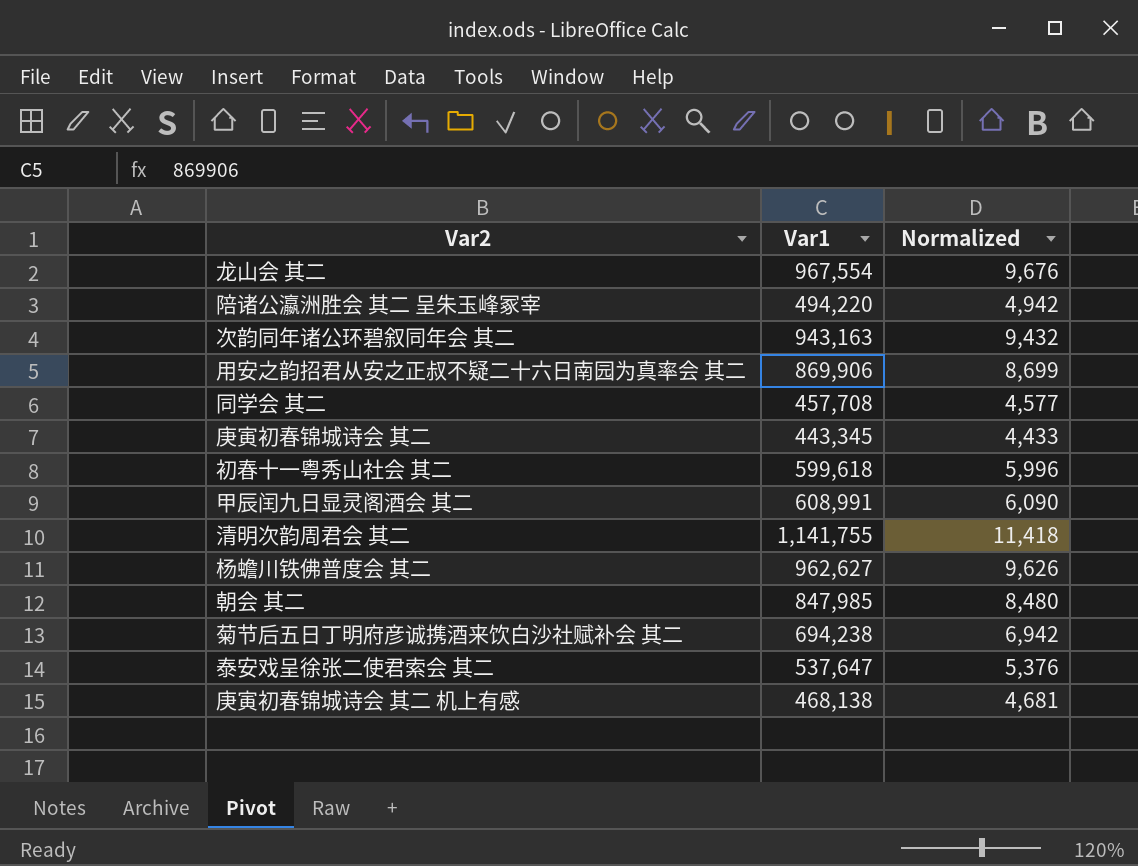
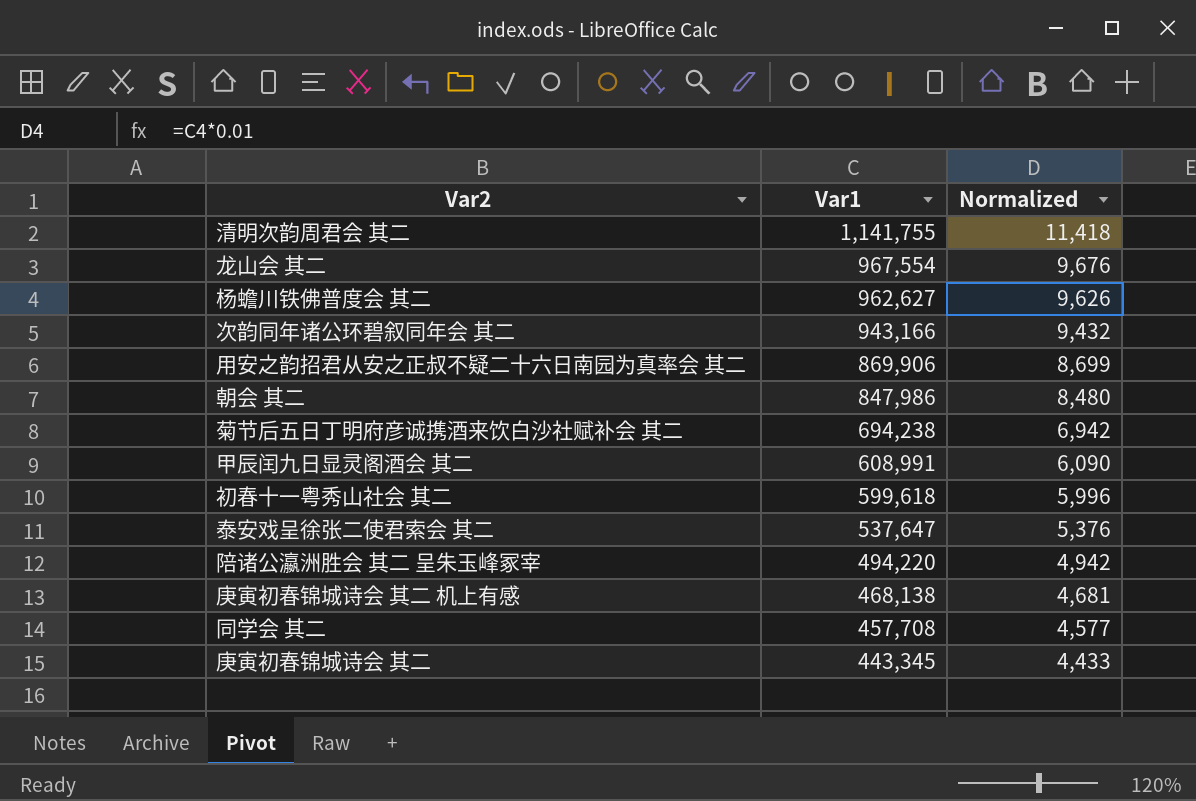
row order: none -> Var1 descending
次韵同年诸公环碧叙同年会 其二 | Var1: 943,163 -> 943,166
朝会 其二 | Var1: 847,985 -> 847,986

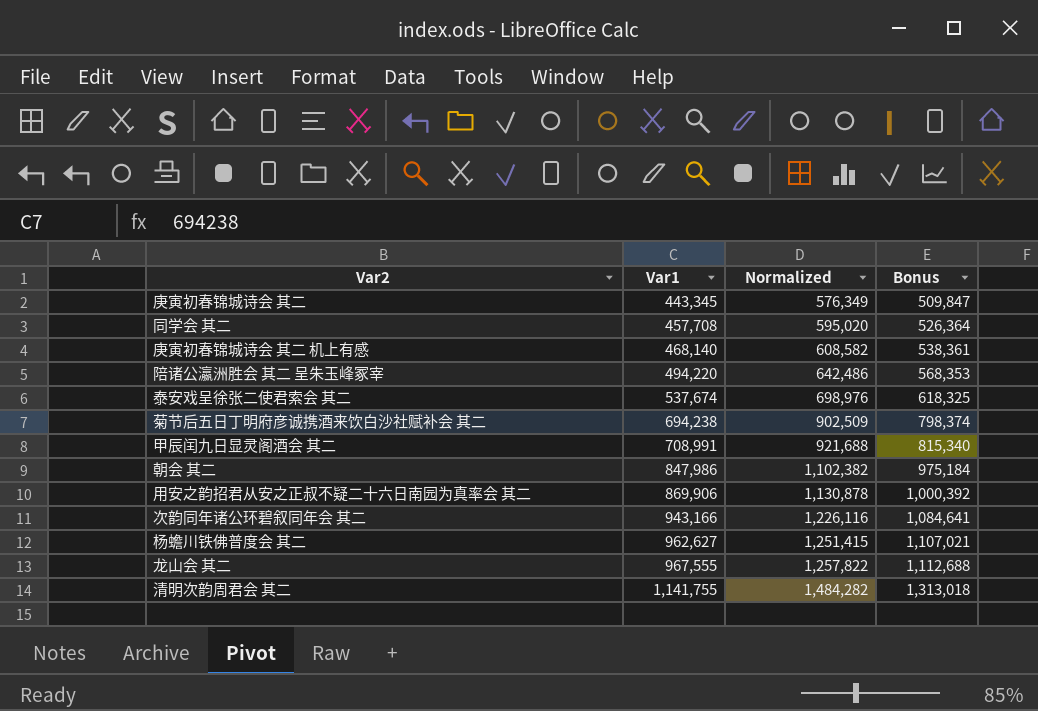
row order: Var1 descending -> Var1 ascending
column Normalized | formula: [Var1] * 0.01 -> [Var1] * 1.3
column Bonus | formula: none -> [Var1] * 1.15
row 初春十一粤秀山社会 其二: 599,618 | 5,996 -> none
庚寅初春锦城诗会 其二 机上有感 | Var1: 468,138 -> 468,140
泰安戏呈徐张二使君索会 其二 | Var1: 537,647 -> 537,674
甲辰闰九日显灵阁酒会 其二 | Var1: 608,991 -> 708,991
龙山会 其二 | Var1: 967,554 -> 967,555

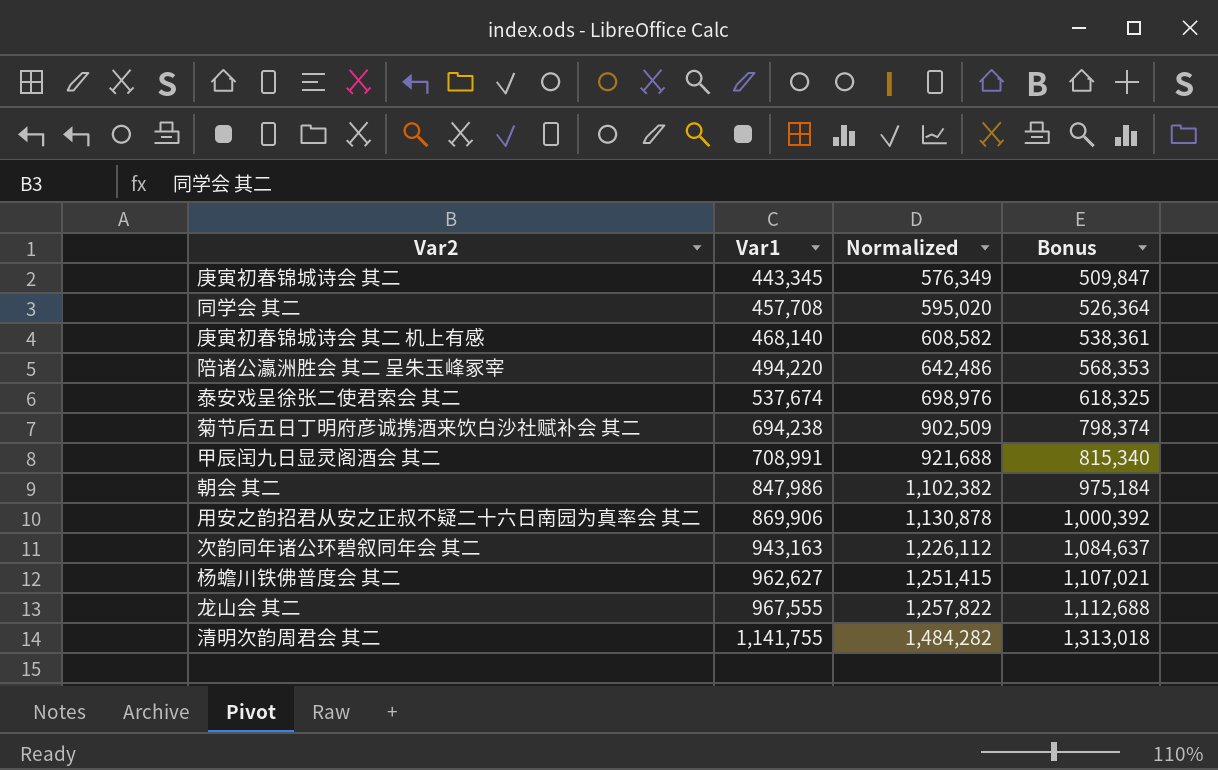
次韵同年诸公环碧叙同年会 其二 | Var1: 943,166 -> 943,163
次韵同年诸公环碧叙同年会 其二 | Normalized: 1,226,116 -> 1,226,112
次韵同年诸公环碧叙同年会 其二 | Bonus: 1,084,641 -> 1,084,637

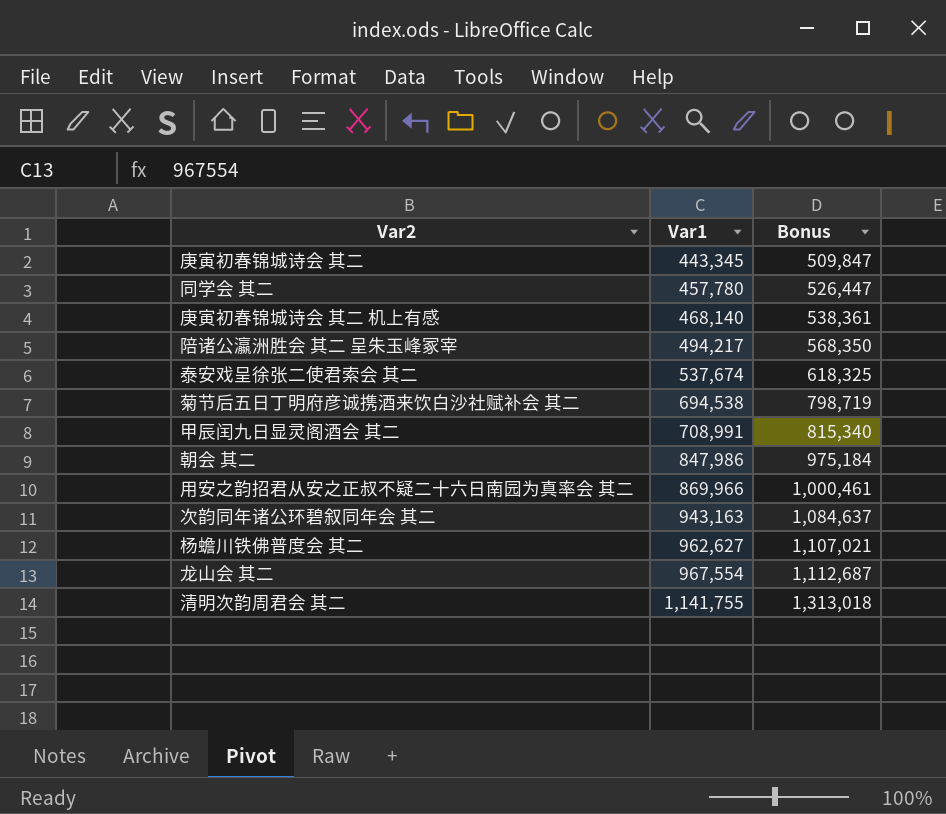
column Normalized | formula: [Var1] * 1.3 -> none
同学会 其二 | Var1: 457,708 -> 457,780
同学会 其二 | Bonus: 526,364 -> 526,447
陪诸公瀛洲胜会 其二 呈朱玉峰冢宰 | Var1: 494,220 -> 494,217
陪诸公瀛洲胜会 其二 呈朱玉峰冢宰 | Bonus: 568,353 -> 568,350
菊节后五日丁明府彦诚携酒来饮白沙社赋补会 其二 | Var1: 694,238 -> 694,538
菊节后五日丁明府彦诚携酒来饮白沙社赋补会 其二 | Bonus: 798,374 -> 798,719
用安之韵招君从安之正叔不疑二十六日南园为真率会 其二 | Var1: 869,906 -> 869,966
用安之韵招君从安之正叔不疑二十六日南园为真率会 其二 | Bonus: 1,000,392 -> 1,000,461
龙山会 其二 | Var1: 967,555 -> 967,554
龙山会 其二 | Bonus: 1,112,688 -> 1,112,687

